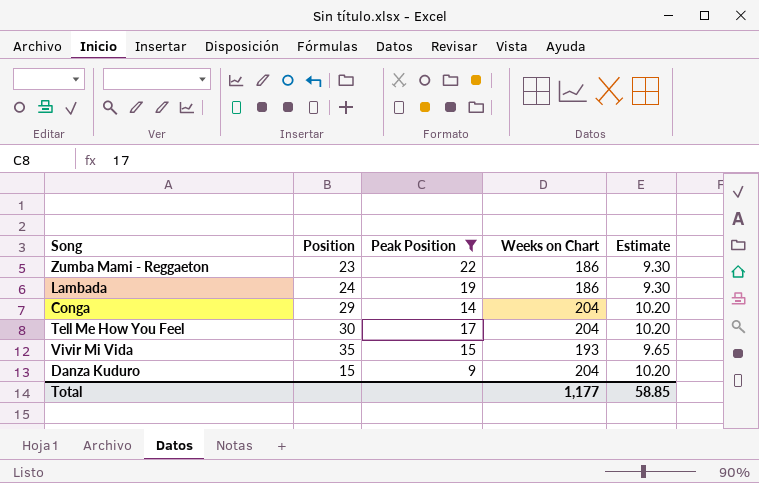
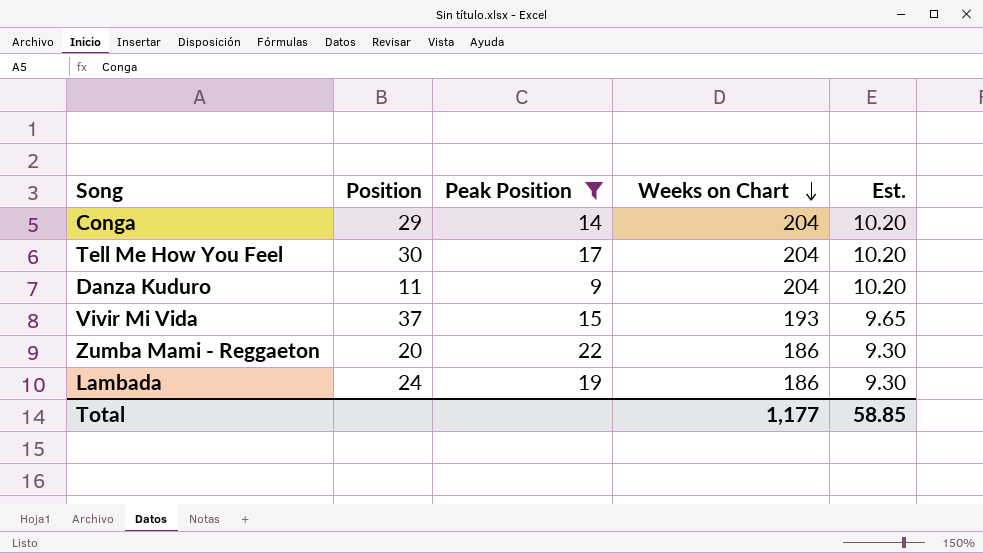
row order: none -> Weeks on Chart descending
column name: Estimate -> Est.
Danza Kuduro | Position: 15 -> 11
Vivir Mi Vida | Position: 35 -> 37
Zumba Mami - Reggaeton | Position: 23 -> 20

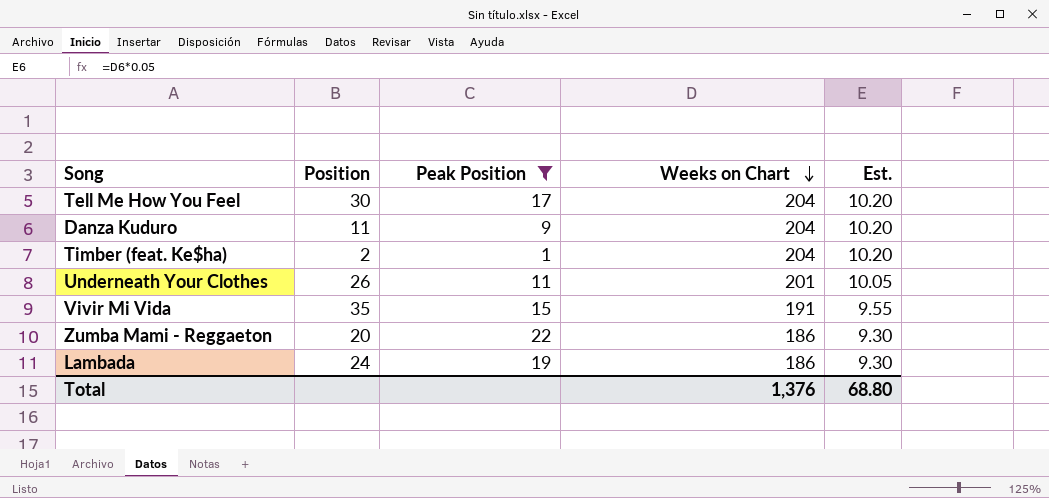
row Conga: 29 | 14 | 204 | 10.20 -> none
row Timber (feat. Ke$ha): none -> 2 | 1 | 204 | 10.20
row Underneath Your Clothes: none -> 26 | 11 | 201 | 10.05
Vivir Mi Vida | Position: 37 -> 35
Vivir Mi Vida | Weeks on Chart: 193 -> 191
Vivir Mi Vida | Est.: 9.65 -> 9.55
Total | Weeks on Chart: 1,177 -> 1,376
Total | Est.: 58.85 -> 68.80

